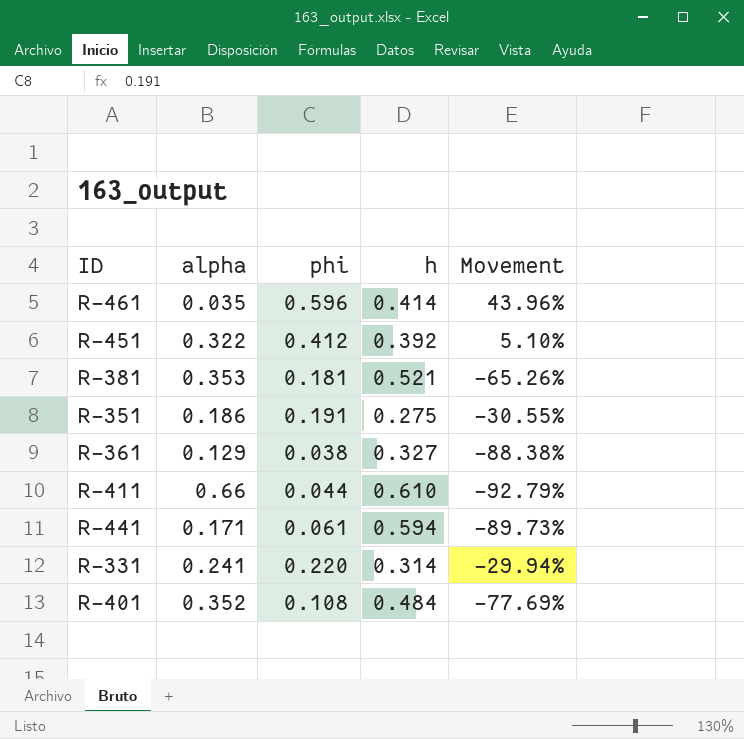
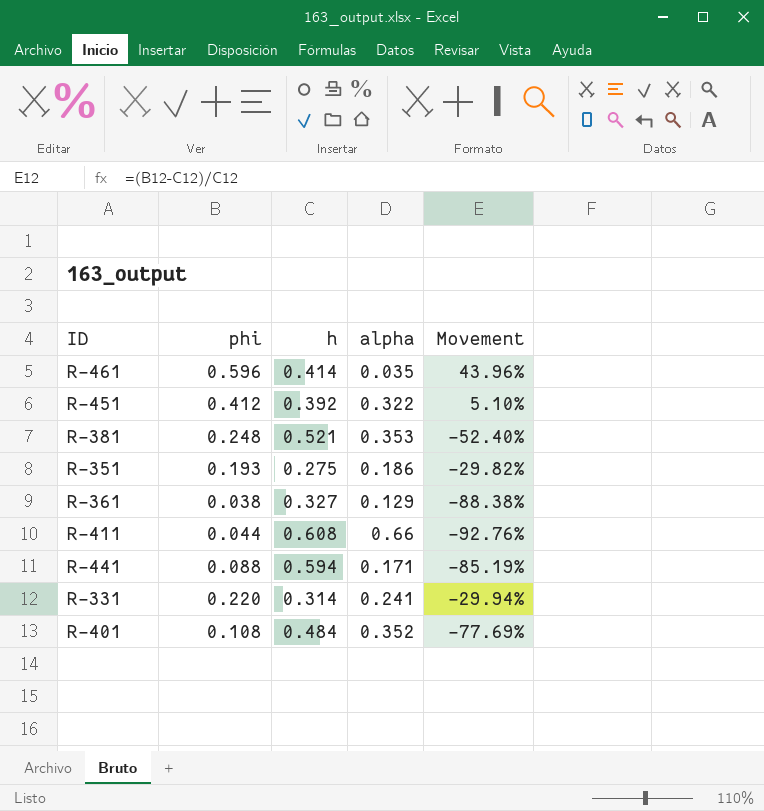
column alpha | position: 2 -> 4
R-381 | phi: 0.181 -> 0.248
R-381 | Movement: -65.26% -> -52.40%
R-351 | phi: 0.191 -> 0.193
R-351 | Movement: -30.55% -> -29.82%
R-411 | h: 0.610 -> 0.608
R-411 | Movement: -92.79% -> -92.76%
R-441 | phi: 0.061 -> 0.088
R-441 | Movement: -89.73% -> -85.19%

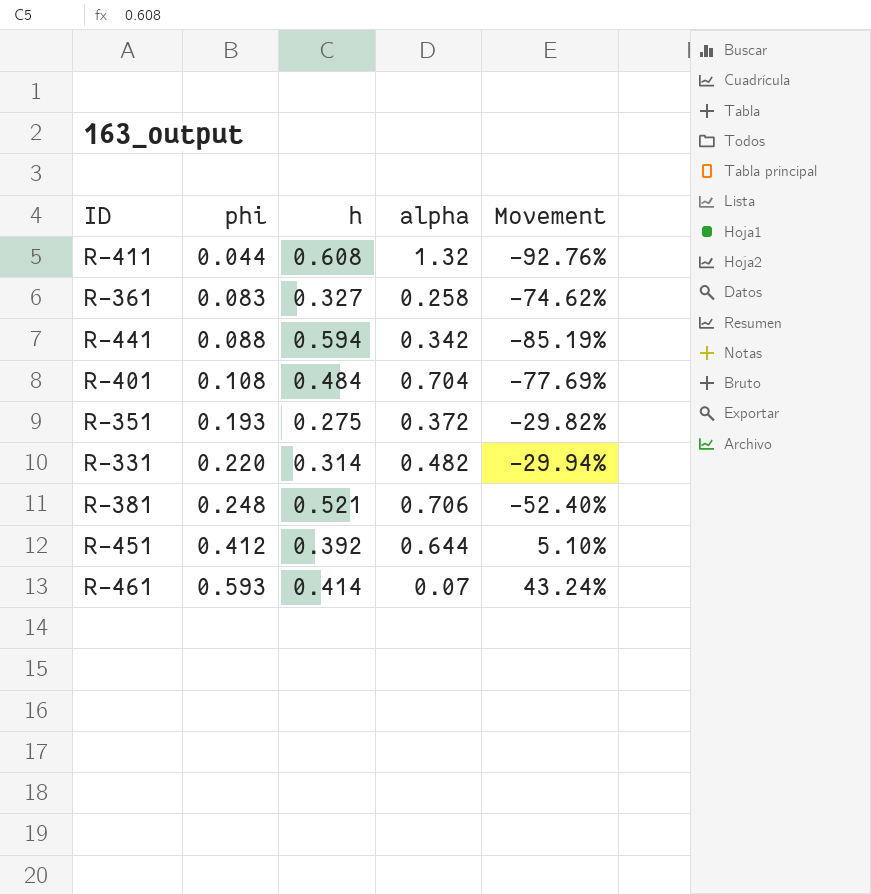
row order: none -> phi ascending
R-411 | alpha: 0.66 -> 1.32
R-361 | phi: 0.038 -> 0.083
R-361 | alpha: 0.129 -> 0.258
R-361 | Movement: -88.38% -> -74.62%
R-441 | alpha: 0.171 -> 0.342
R-401 | alpha: 0.352 -> 0.704
R-351 | alpha: 0.186 -> 0.372
R-331 | alpha: 0.241 -> 0.482
R-381 | alpha: 0.353 -> 0.706
R-451 | alpha: 0.322 -> 0.644
R-461 | phi: 0.596 -> 0.593
R-461 | alpha: 0.035 -> 0.07
R-461 | Movement: 43.96% -> 43.24%

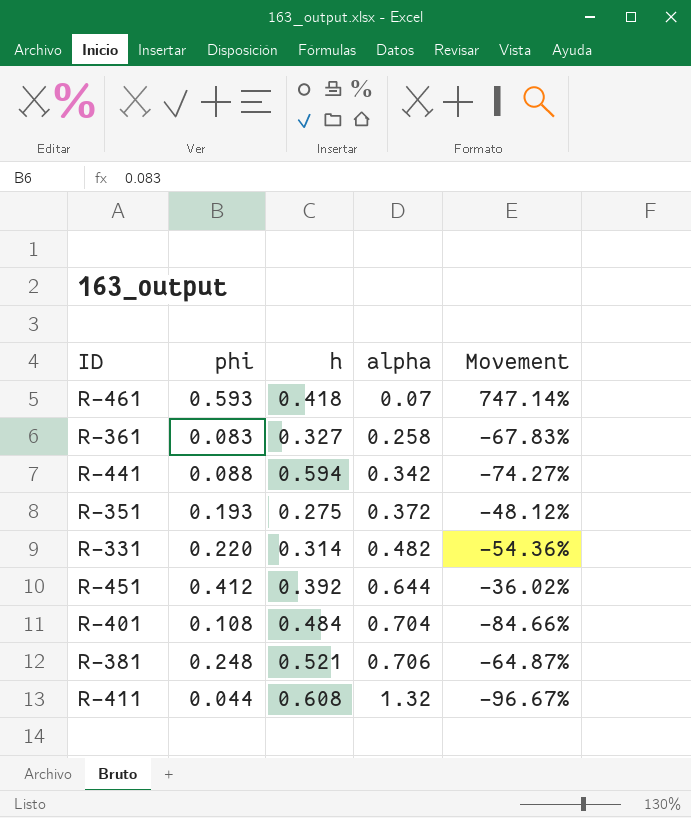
row order: phi ascending -> alpha ascending
column Movement | formula: ([phi] - [h]) / [h] -> ([phi] - [alpha]) / [alpha]
R-461 | h: 0.414 -> 0.418

